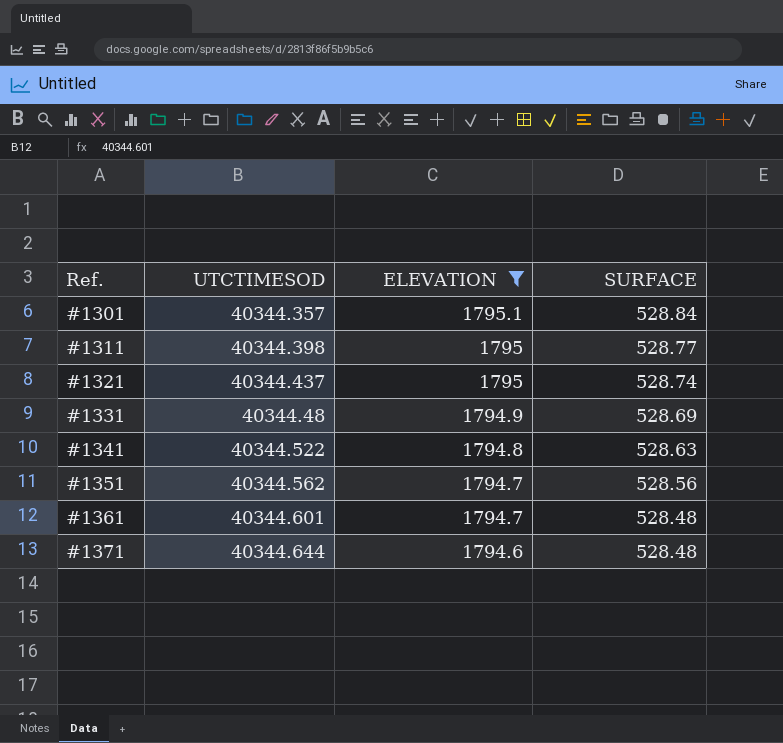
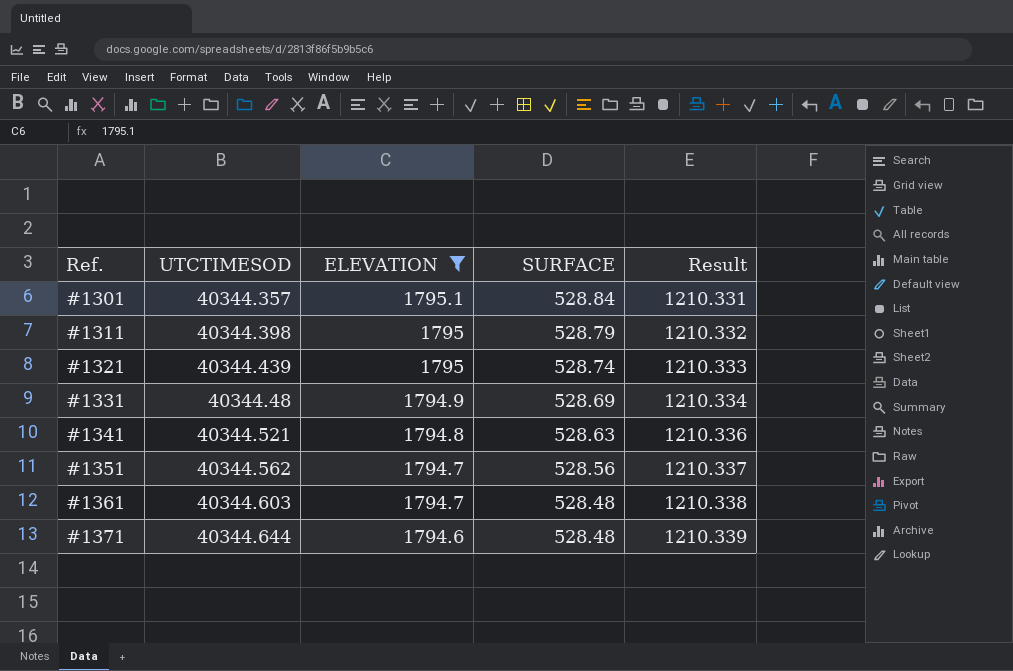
column Result | formula: none -> [UTCTIMESOD] * 0.03
#1311 | SURFACE: 528.77 -> 528.79
#1321 | UTCTIMESOD: 40344.437 -> 40344.439
#1341 | UTCTIMESOD: 40344.522 -> 40344.521
#1361 | UTCTIMESOD: 40344.601 -> 40344.603

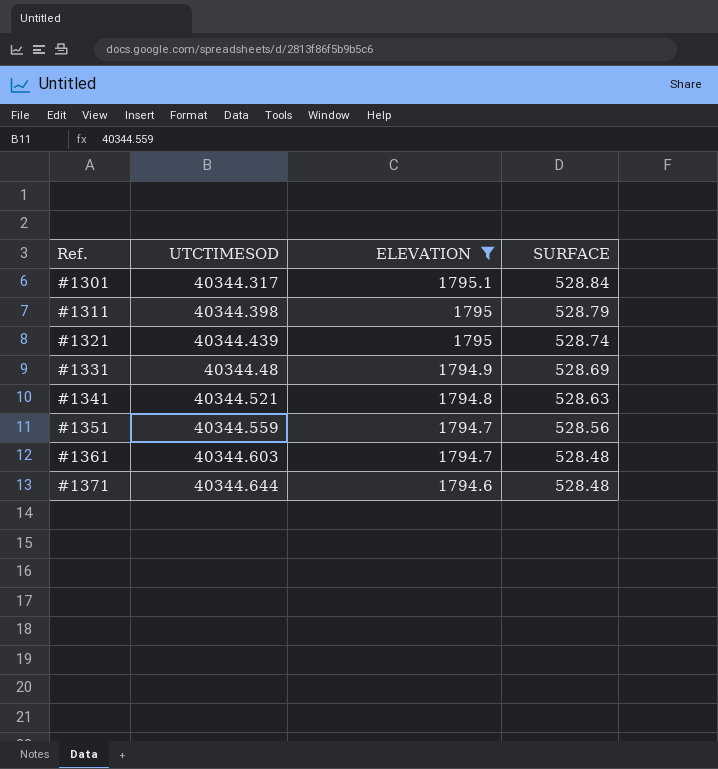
column Result | formula: [UTCTIMESOD] * 0.03 -> none
#1301 | UTCTIMESOD: 40344.357 -> 40344.317
#1351 | UTCTIMESOD: 40344.562 -> 40344.559

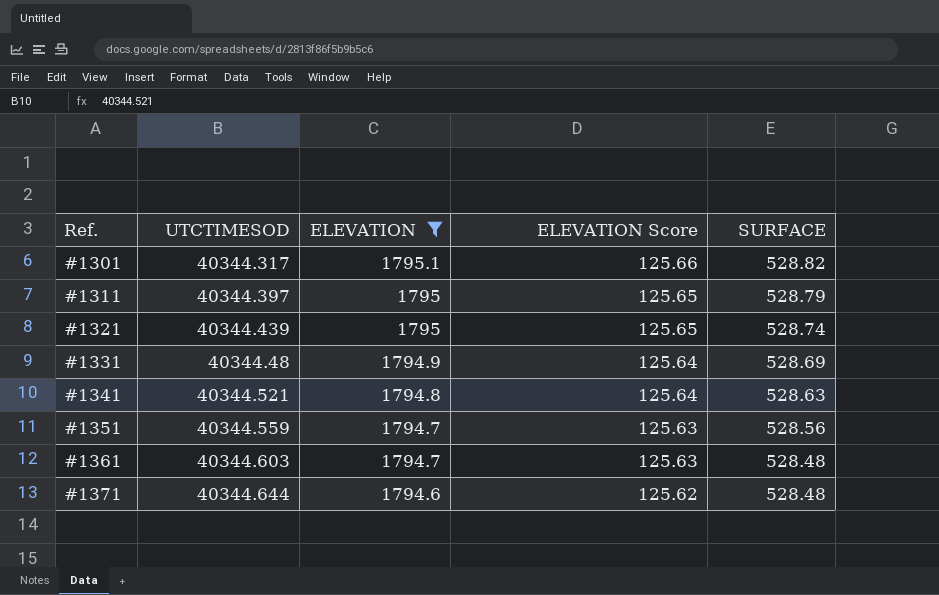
column ELEVATION Score | formula: none -> [ELEVATION] * 0.07
#1301 | SURFACE: 528.84 -> 528.82
#1311 | UTCTIMESOD: 40344.398 -> 40344.397

